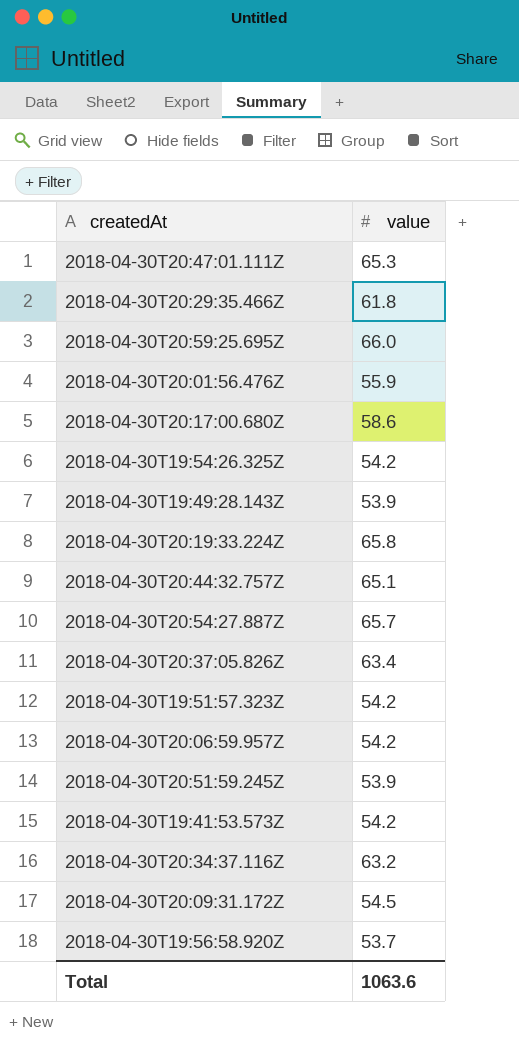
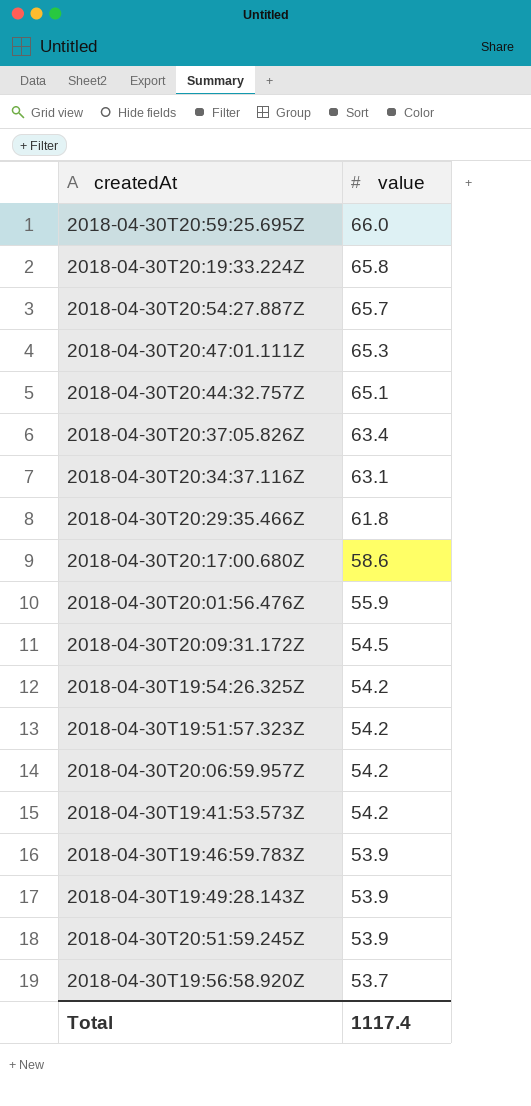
row order: none -> value descending
2018-04-30T20:34:37.116Z | value: 63.2 -> 63.1
row 2018-04-30T19:46:59.783Z: none -> 53.9
Total | value: 1063.6 -> 1117.4

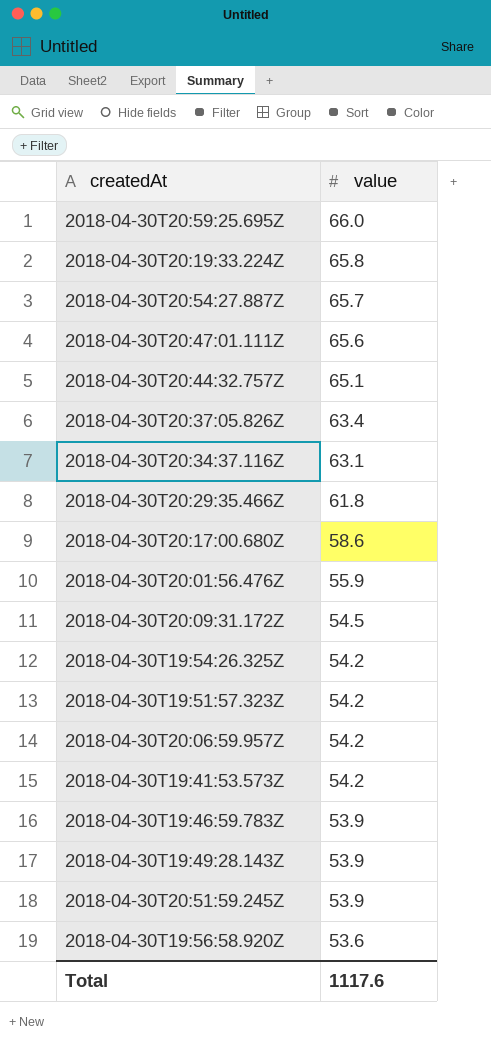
2018-04-30T20:47:01.111Z | value: 65.3 -> 65.6
2018-04-30T19:56:58.920Z | value: 53.7 -> 53.6
Total | value: 1117.4 -> 1117.6

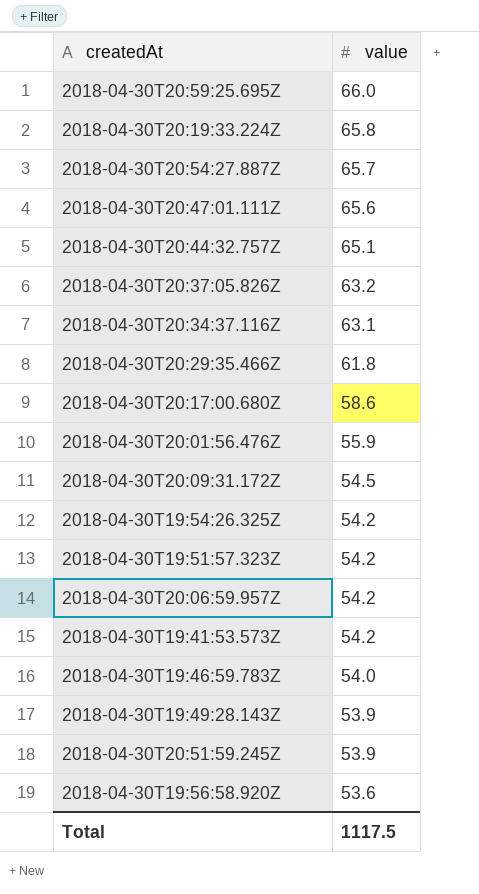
2018-04-30T20:37:05.826Z | value: 63.4 -> 63.2
2018-04-30T19:46:59.783Z | value: 53.9 -> 54.0
Total | value: 1117.6 -> 1117.5

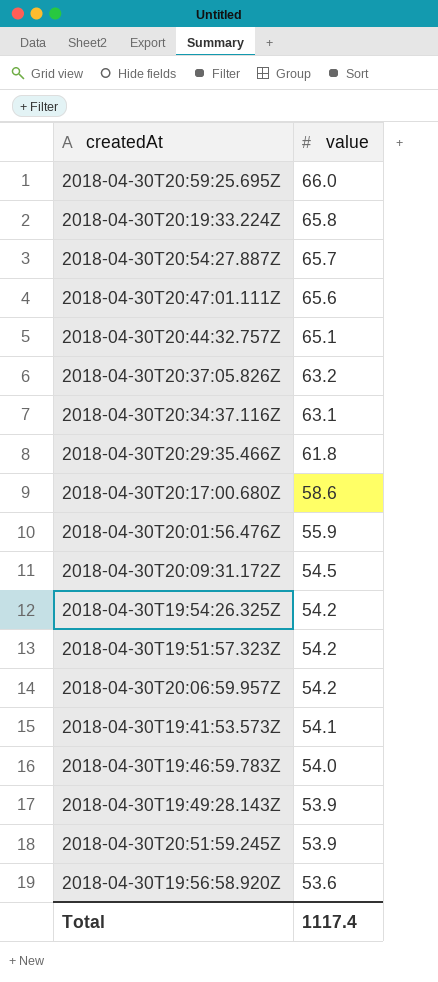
2018-04-30T19:41:53.573Z | value: 54.2 -> 54.1
Total | value: 1117.5 -> 1117.4

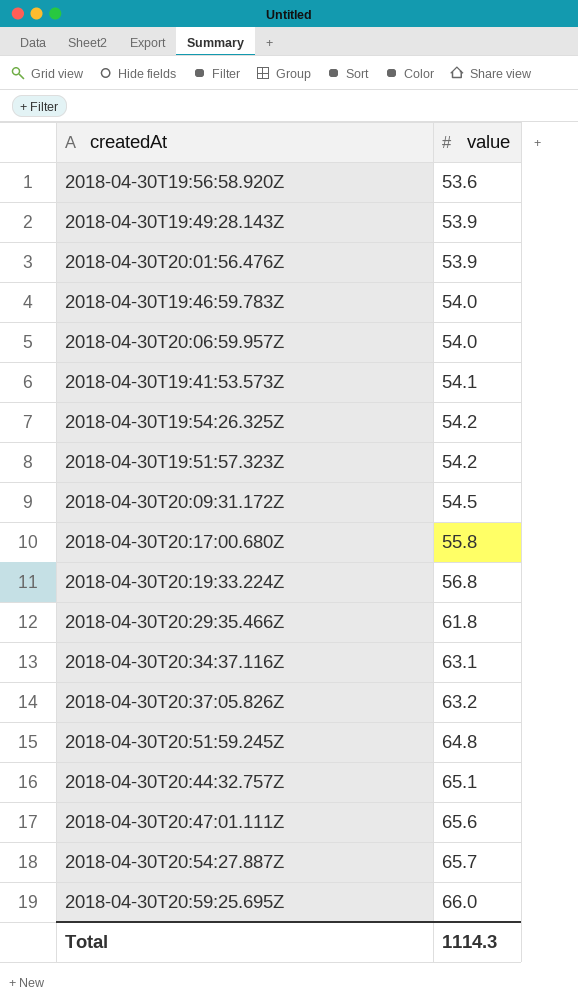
row order: value descending -> value ascending
2018-04-30T20:01:56.476Z | value: 55.9 -> 53.9
2018-04-30T20:06:59.957Z | value: 54.2 -> 54.0
2018-04-30T20:17:00.680Z | value: 58.6 -> 55.8
2018-04-30T20:19:33.224Z | value: 65.8 -> 56.8
2018-04-30T20:51:59.245Z | value: 53.9 -> 64.8
Total | value: 1117.4 -> 1114.3

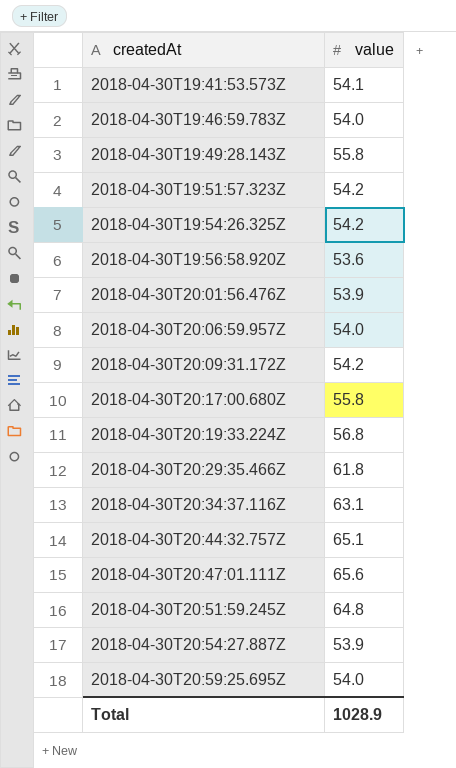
row order: value ascending -> createdAt ascending
row 2018-04-30T20:37:05.826Z: 63.2 -> none
2018-04-30T19:49:28.143Z | value: 53.9 -> 55.8
2018-04-30T20:09:31.172Z | value: 54.5 -> 54.2
2018-04-30T20:54:27.887Z | value: 65.7 -> 53.9
2018-04-30T20:59:25.695Z | value: 66.0 -> 54.0
Total | value: 1114.3 -> 1028.9

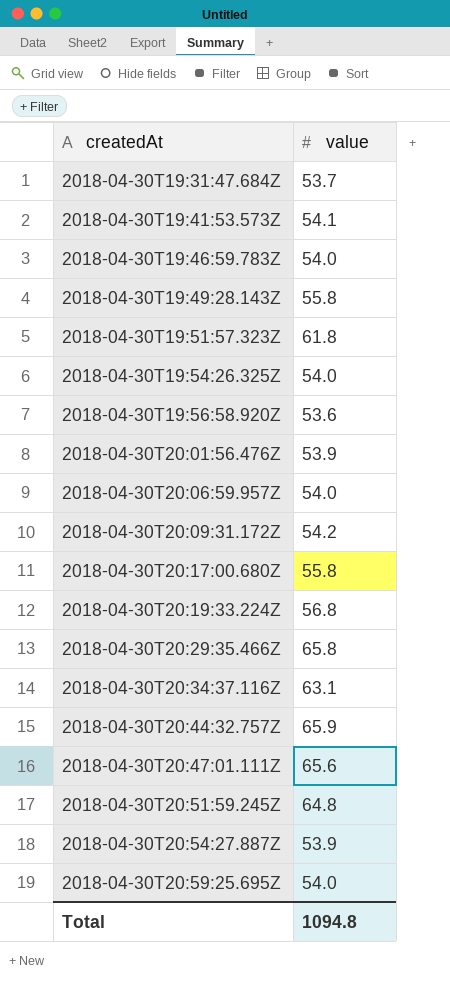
row 2018-04-30T19:31:47.684Z: none -> 53.7
2018-04-30T19:51:57.323Z | value: 54.2 -> 61.8
2018-04-30T19:54:26.325Z | value: 54.2 -> 54.0
2018-04-30T20:29:35.466Z | value: 61.8 -> 65.8
2018-04-30T20:44:32.757Z | value: 65.1 -> 65.9
Total | value: 1028.9 -> 1094.8

